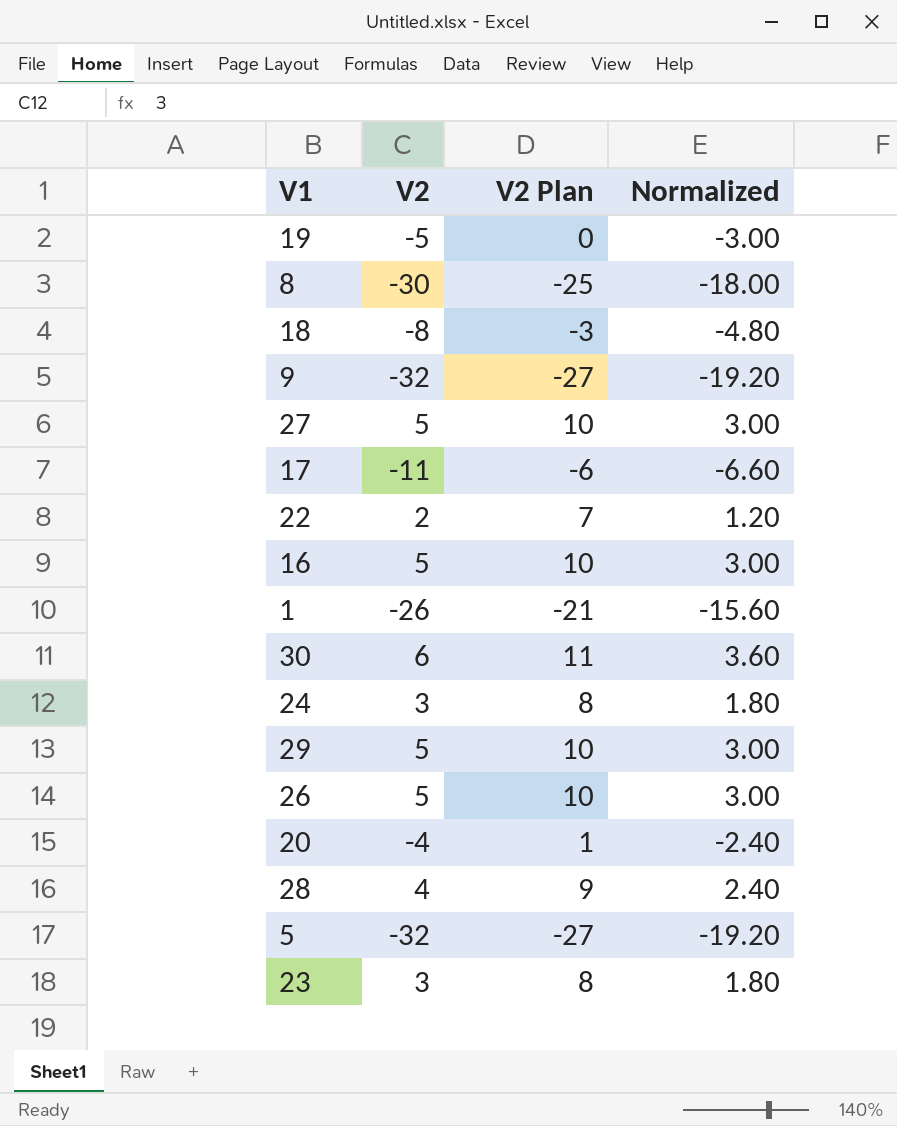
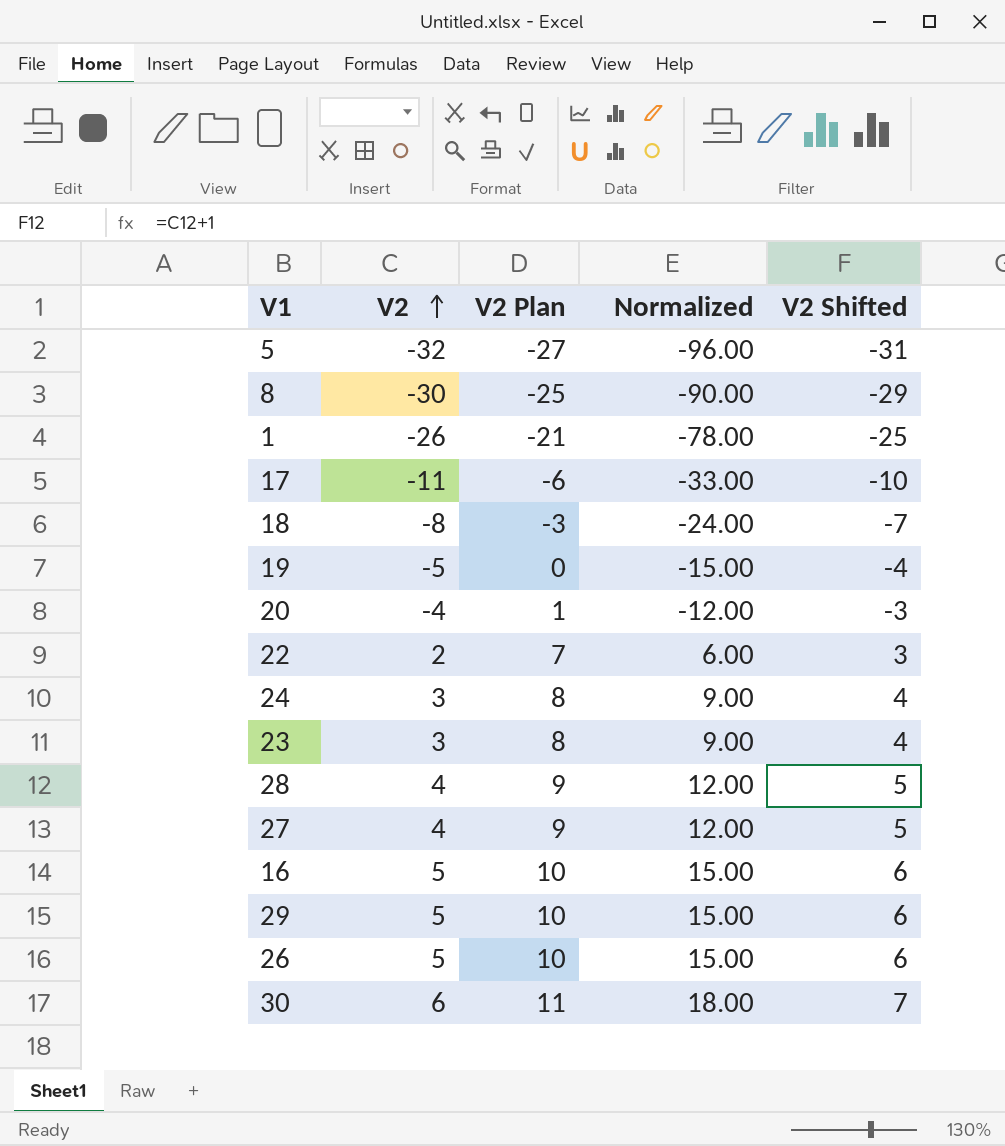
row order: none -> V2 ascending
column Normalized | formula: [V2] * 0.6 -> [V2] * 3
column V2 Shifted | formula: none -> [V2] + 1
row 9: -32 | -27 | -19.20 -> none
27 | V2: 5 -> 4
27 | V2 Plan: 10 -> 9

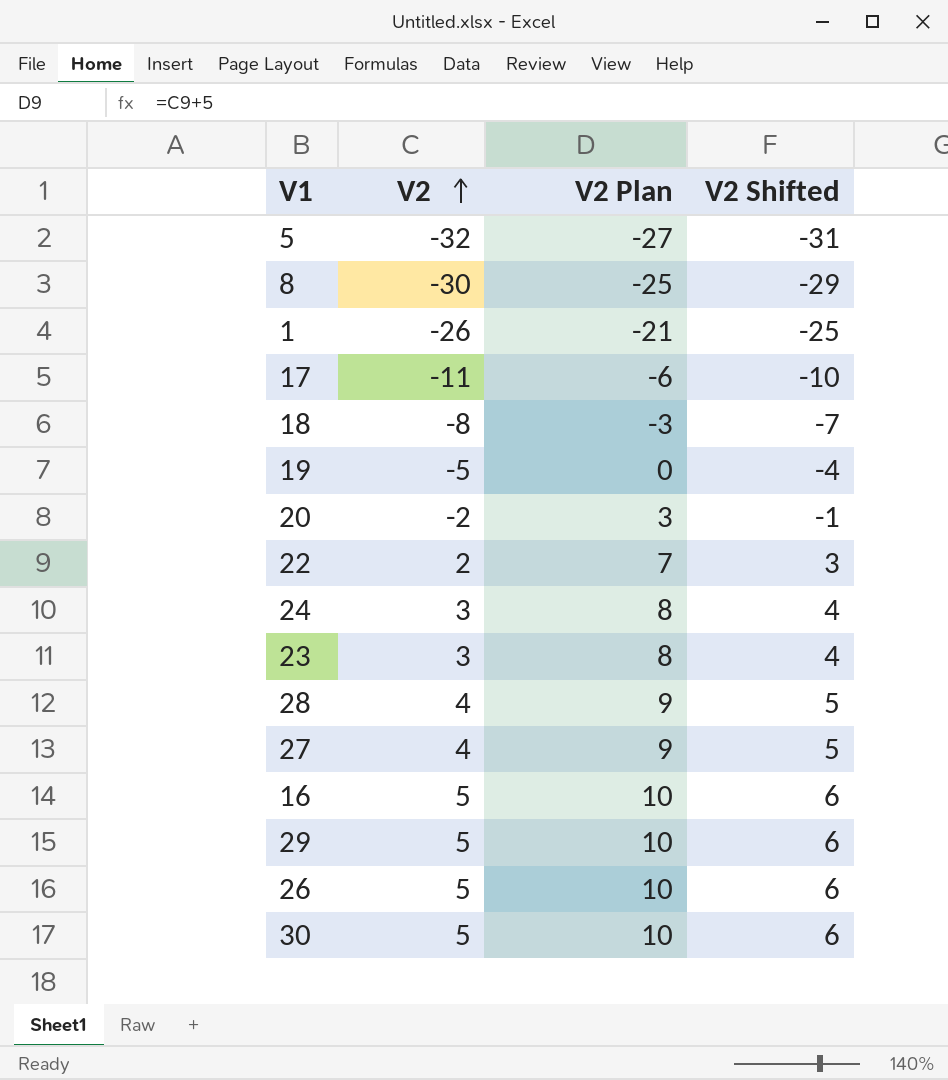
column Normalized | formula: [V2] * 3 -> none
20 | V2: -4 -> -2
20 | V2 Plan: 1 -> 3
20 | V2 Shifted: -3 -> -1
30 | V2: 6 -> 5
30 | V2 Plan: 11 -> 10
30 | V2 Shifted: 7 -> 6

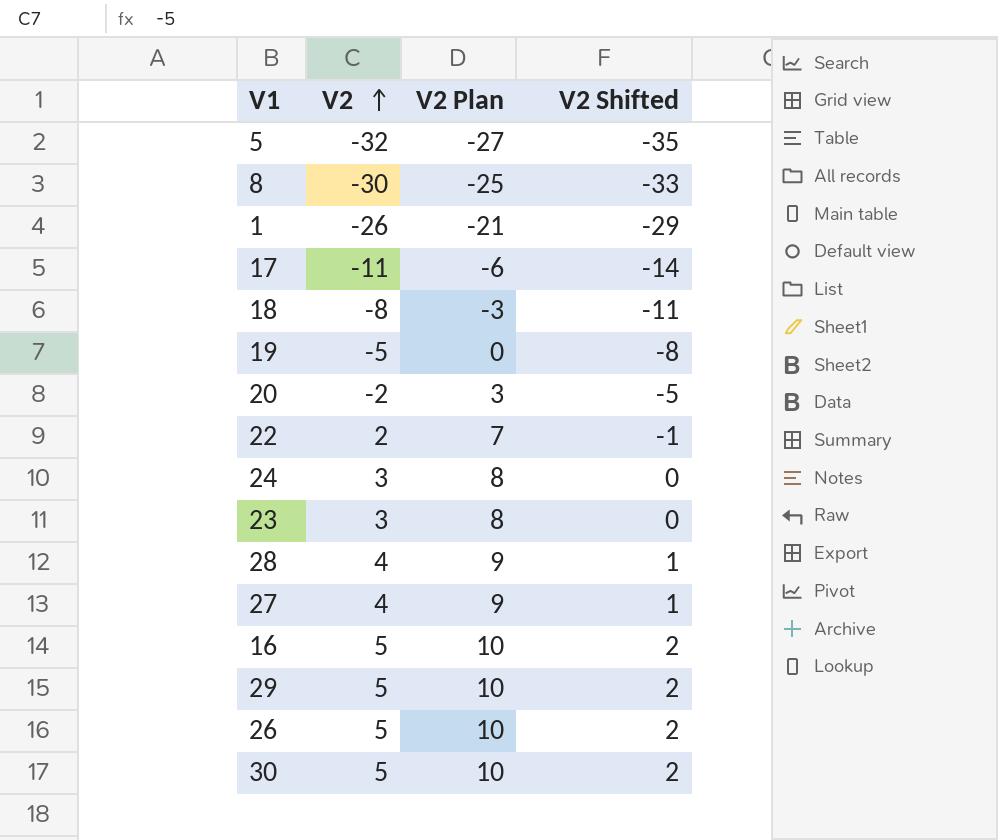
column V2 Shifted | formula: [V2] + 1 -> [V2] - 3

